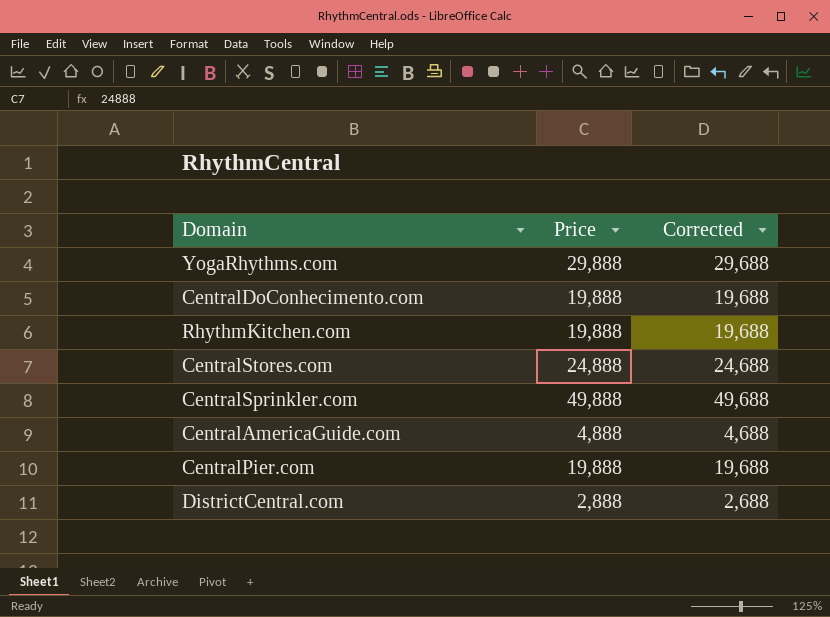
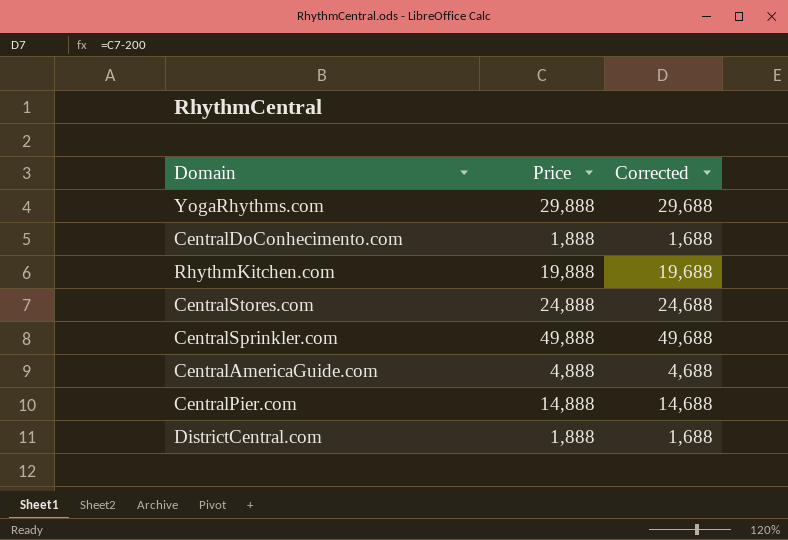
CentralDoConhecimento.com | Price: 19,888 -> 1,888
CentralDoConhecimento.com | Corrected: 19,688 -> 1,688
CentralPier.com | Price: 19,888 -> 14,888
CentralPier.com | Corrected: 19,688 -> 14,688
DistrictCentral.com | Price: 2,888 -> 1,888
DistrictCentral.com | Corrected: 2,688 -> 1,688

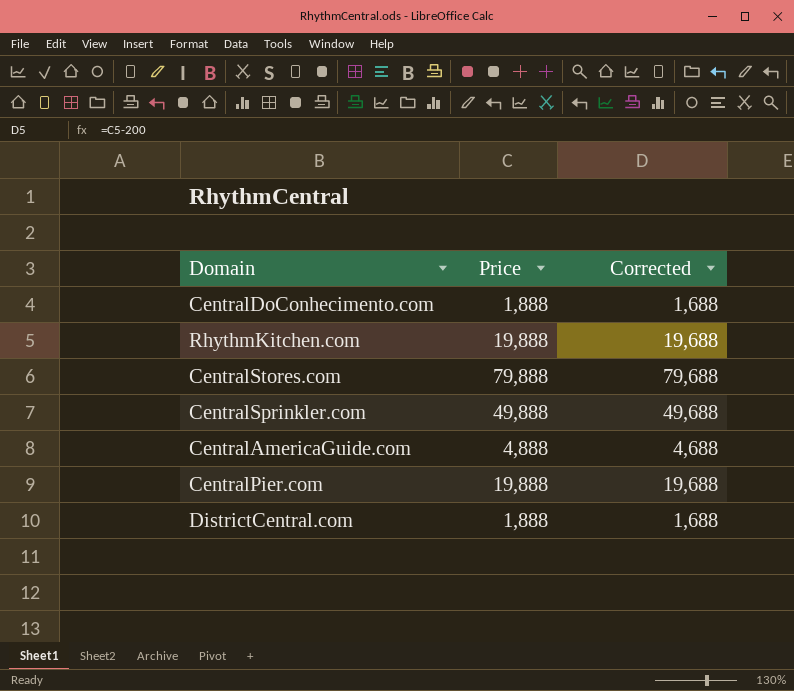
row YogaRhythms.com: 29,888 | 29,688 -> none
CentralStores.com | Price: 24,888 -> 79,888
CentralStores.com | Corrected: 24,688 -> 79,688
CentralPier.com | Price: 14,888 -> 19,888
CentralPier.com | Corrected: 14,688 -> 19,688

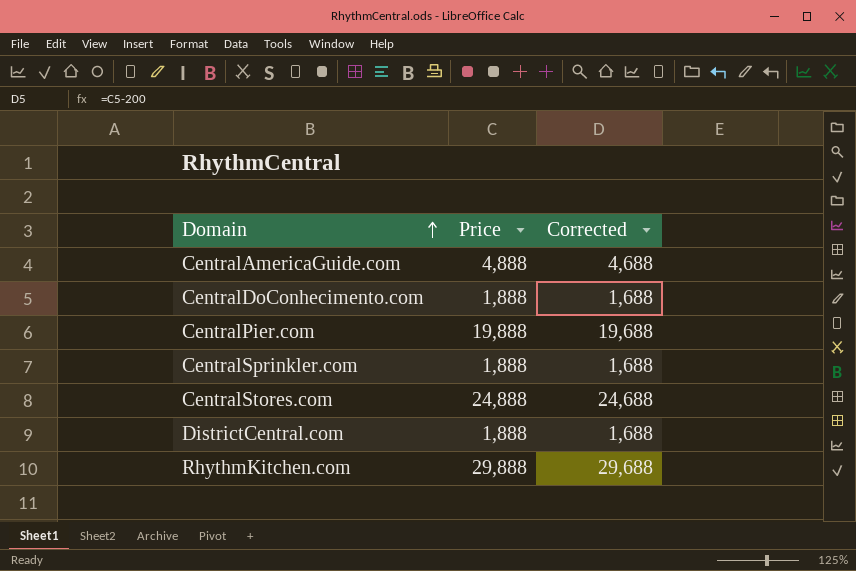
row order: none -> Domain ascending
CentralSprinkler.com | Price: 49,888 -> 1,888
CentralSprinkler.com | Corrected: 49,688 -> 1,688
CentralStores.com | Price: 79,888 -> 24,888
CentralStores.com | Corrected: 79,688 -> 24,688
RhythmKitchen.com | Price: 19,888 -> 29,888
RhythmKitchen.com | Corrected: 19,688 -> 29,688

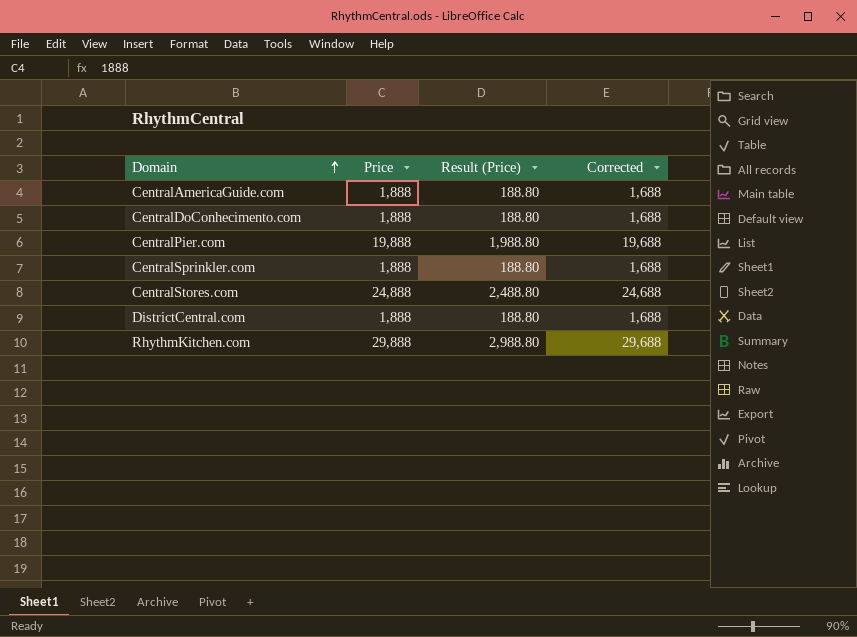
column Result (Price) | formula: none -> [Price] * 0.1
CentralAmericaGuide.com | Price: 4,888 -> 1,888
CentralAmericaGuide.com | Corrected: 4,688 -> 1,688

